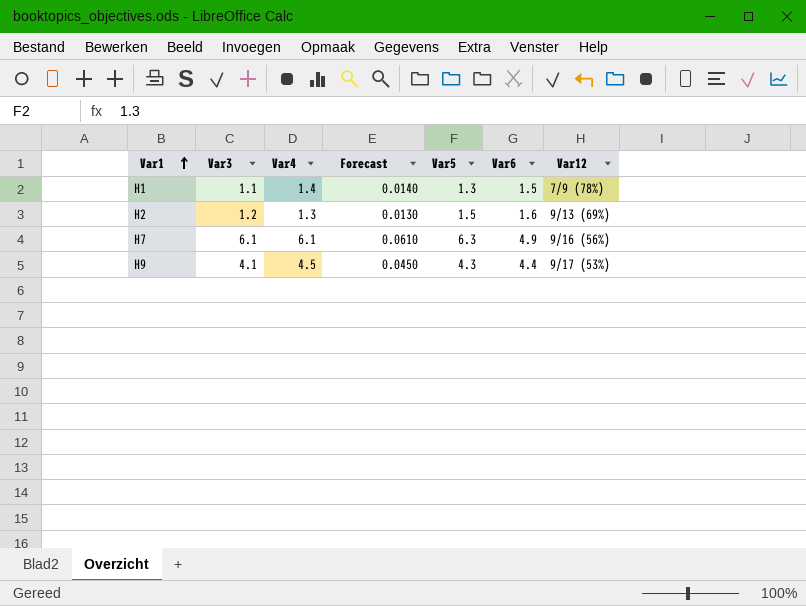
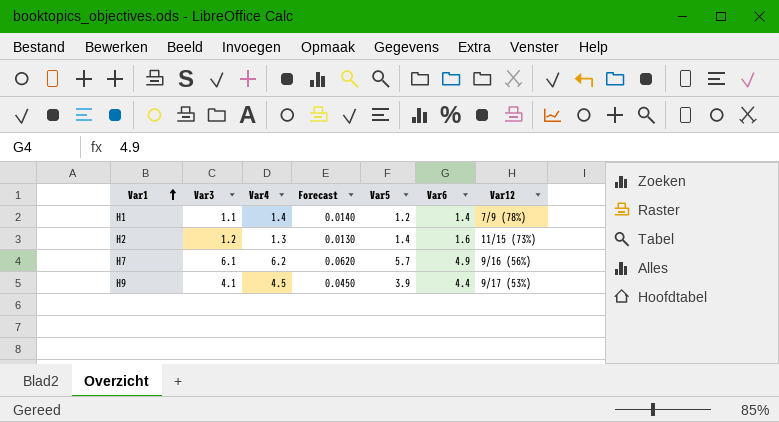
H1 | Var5: 1.3 -> 1.2
H1 | Var6: 1.5 -> 1.4
H2 | Var5: 1.5 -> 1.4
H2 | Var12: 9/13 (69%) -> 11/15 (73%)
H7 | Var4: 6.1 -> 6.2
H7 | Forecast: 0.0610 -> 0.0620
H7 | Var5: 6.3 -> 5.7
H9 | Var5: 4.3 -> 3.9

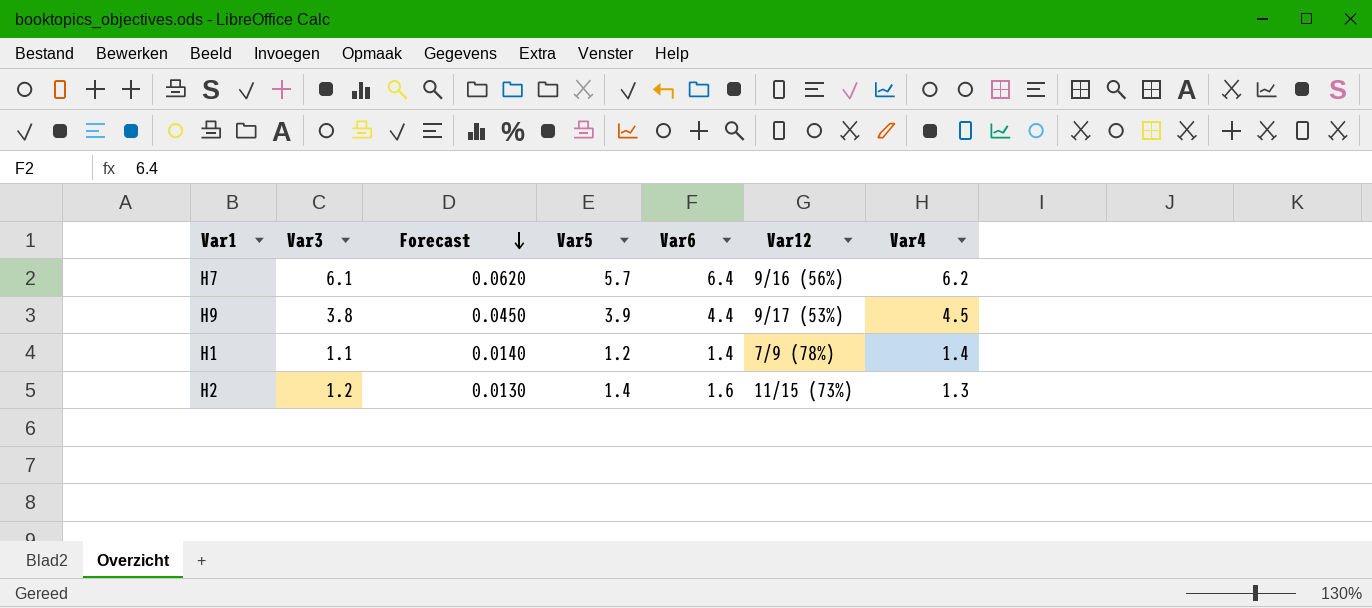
row order: Var1 ascending -> Forecast descending
column Var4 | position: 3 -> 7
H7 | Var6: 4.9 -> 6.4
H9 | Var3: 4.1 -> 3.8

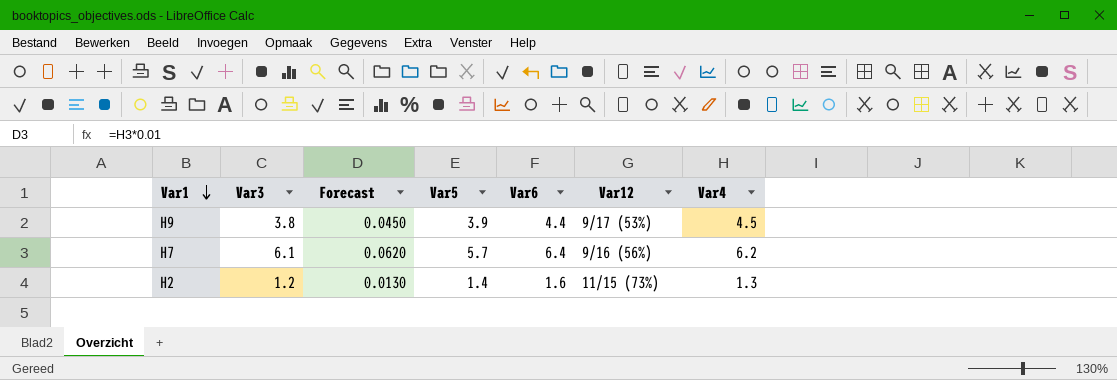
row order: Forecast descending -> Var1 descending
row H1: 1.1 | 0.0140 | 1.2 | 1.4 | 7/9 (78%) | 1.4 -> none

